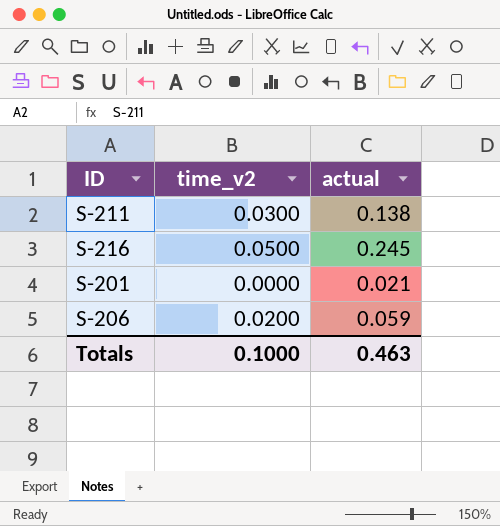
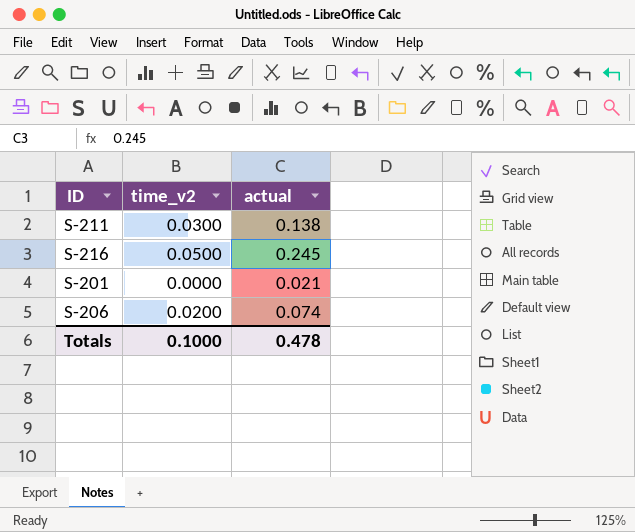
S-206 | actual: 0.059 -> 0.074
Totals | actual: 0.463 -> 0.478

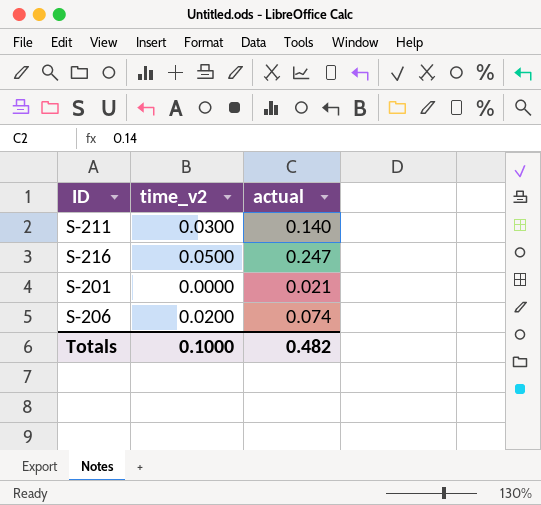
S-211 | actual: 0.138 -> 0.140
S-216 | actual: 0.245 -> 0.247
Totals | actual: 0.478 -> 0.482

